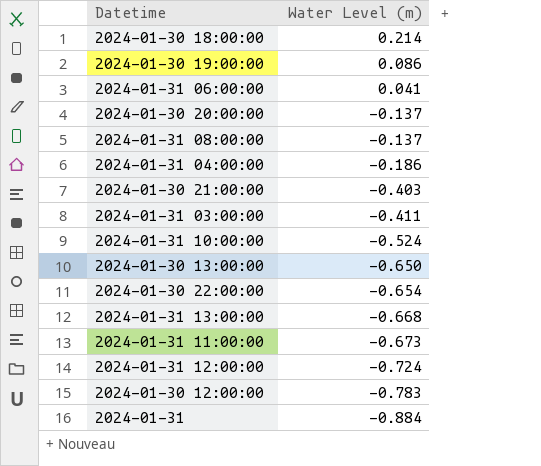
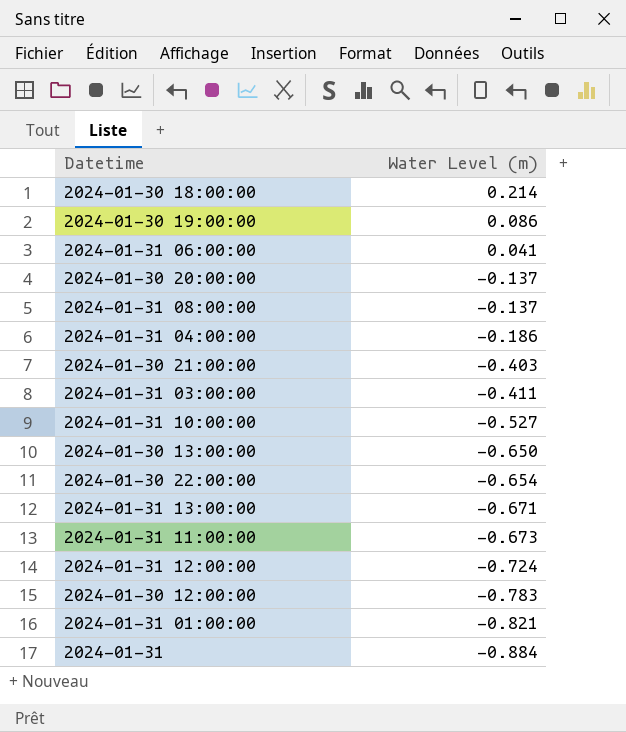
2024-01-31 10:00:00 | Water Level (m): -0.524 -> -0.527
2024-01-31 13:00:00 | Water Level (m): -0.668 -> -0.671
row 2024-01-31 01:00:00: none -> -0.821

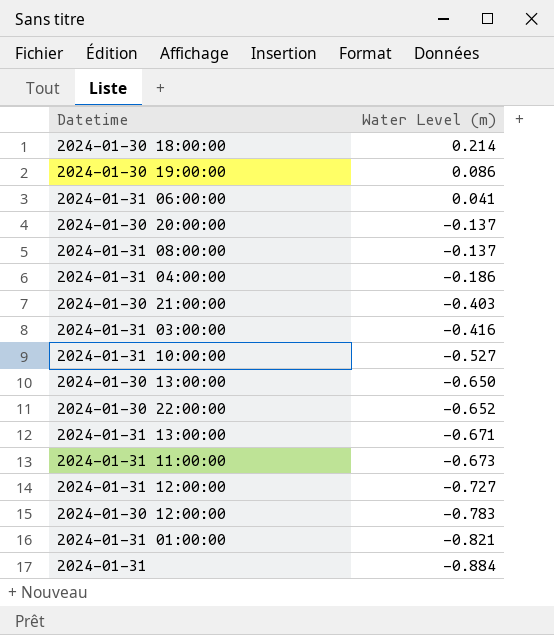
2024-01-31 03:00:00 | Water Level (m): -0.411 -> -0.416
2024-01-30 22:00:00 | Water Level (m): -0.654 -> -0.652
2024-01-31 12:00:00 | Water Level (m): -0.724 -> -0.727

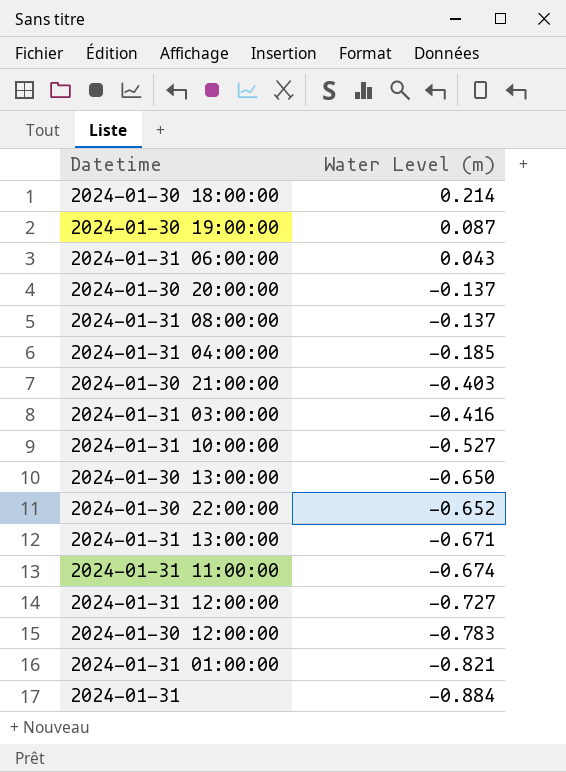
2024-01-30 19:00:00 | Water Level (m): 0.086 -> 0.087
2024-01-31 06:00:00 | Water Level (m): 0.041 -> 0.043
2024-01-31 04:00:00 | Water Level (m): -0.186 -> -0.185
2024-01-31 11:00:00 | Water Level (m): -0.673 -> -0.674

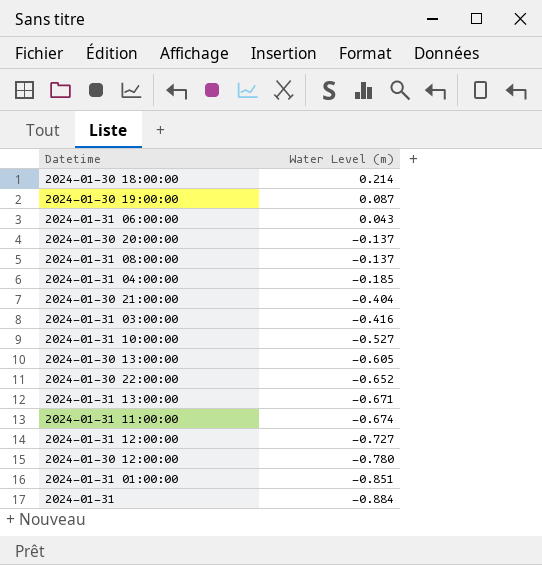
2024-01-30 21:00:00 | Water Level (m): -0.403 -> -0.404
2024-01-30 13:00:00 | Water Level (m): -0.650 -> -0.605
2024-01-30 12:00:00 | Water Level (m): -0.783 -> -0.780
2024-01-31 01:00:00 | Water Level (m): -0.821 -> -0.851

